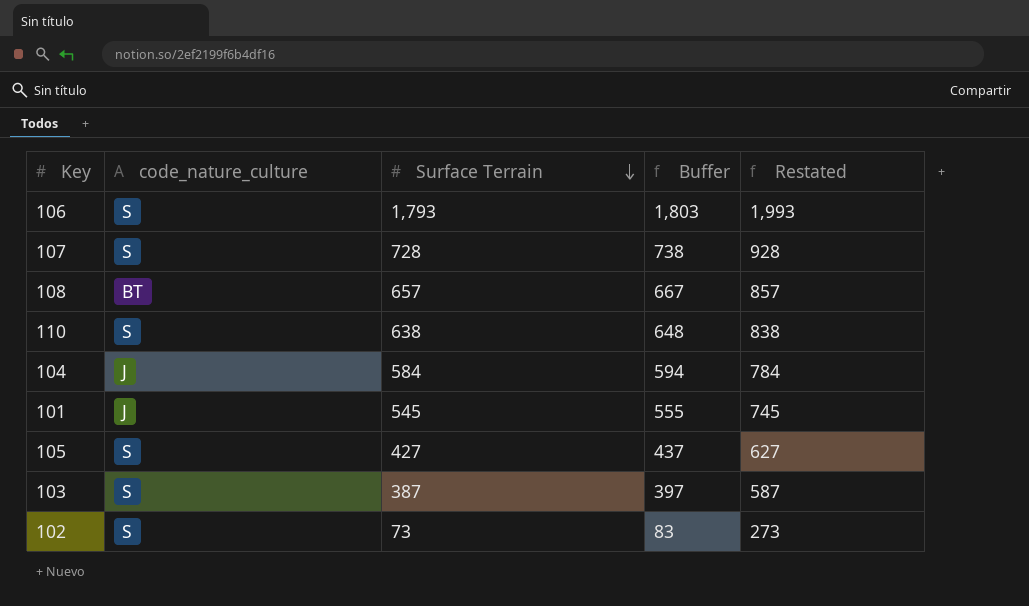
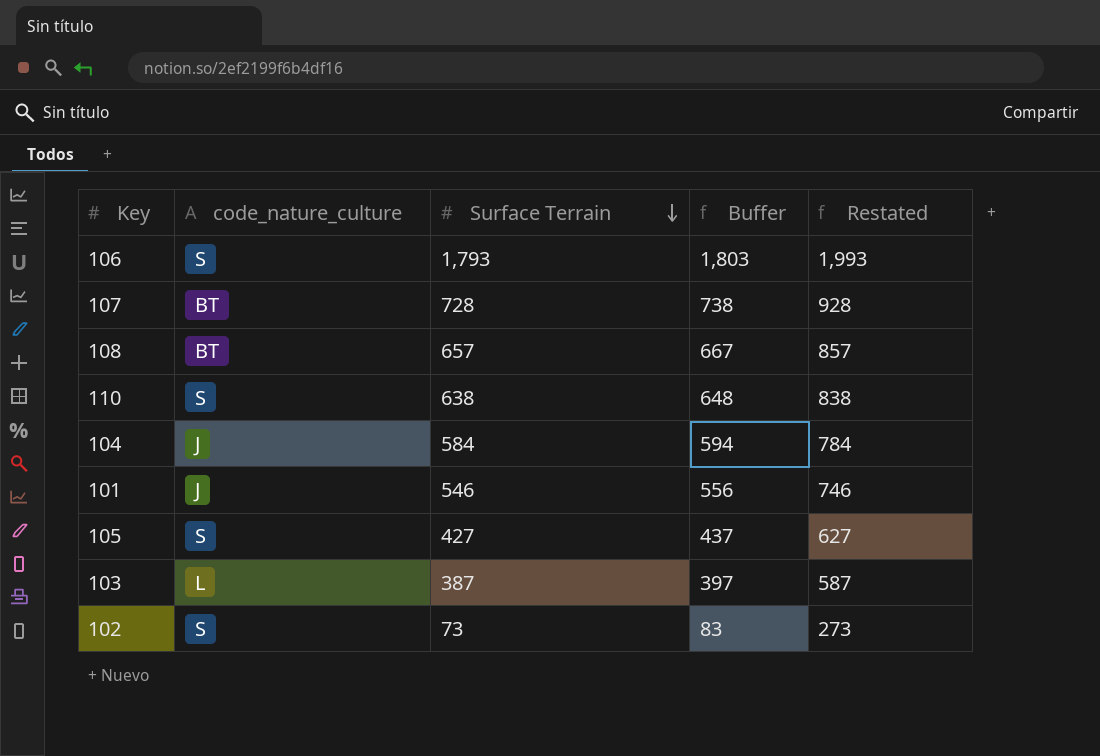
107 | code_nature_culture: S -> BT
101 | Surface Terrain: 545 -> 546
101 | Buffer: 555 -> 556
101 | Restated: 745 -> 746
103 | code_nature_culture: S -> L

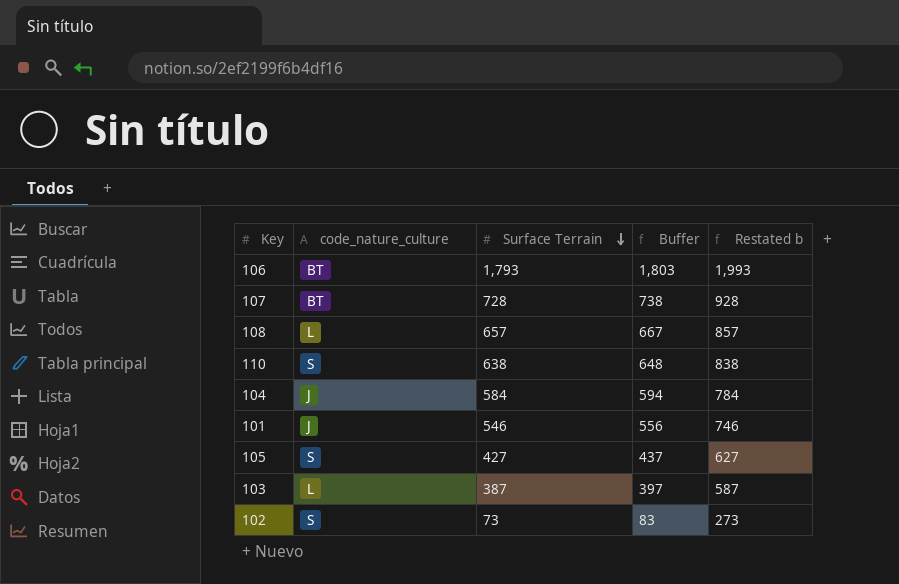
column name: Restated -> Restated b
106 | code_nature_culture: S -> BT
108 | code_nature_culture: BT -> L

